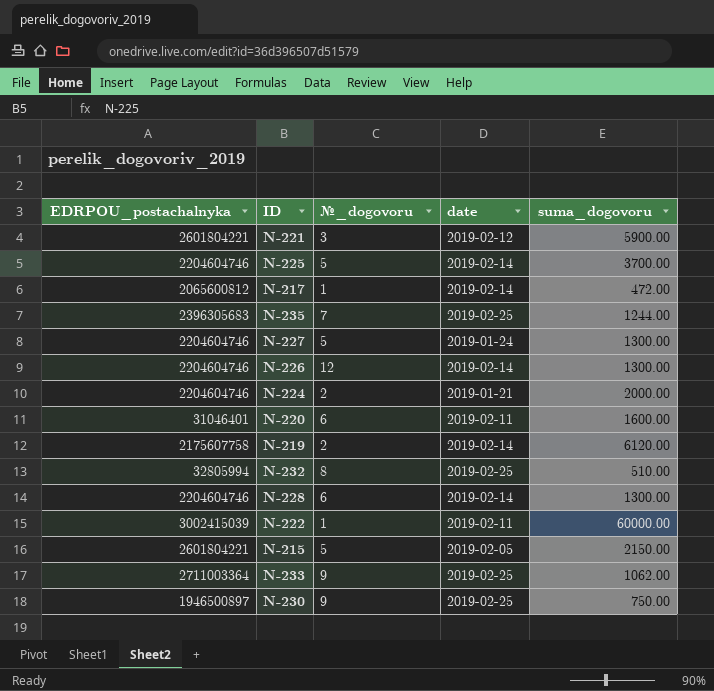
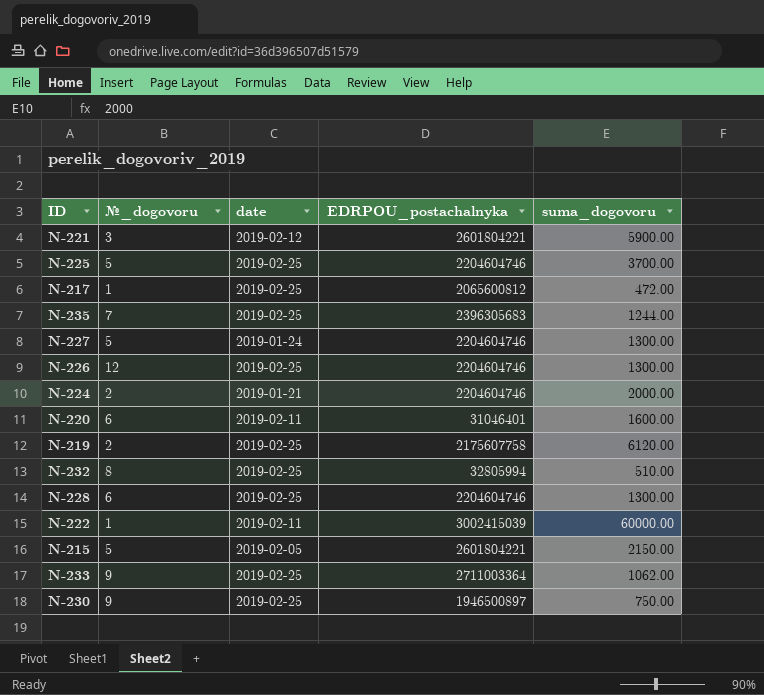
column EDRPOU_postachalnyka | position: 1 -> 4
N-225 | date: 2019-02-14 -> 2019-02-25
N-217 | date: 2019-02-14 -> 2019-02-25
N-226 | date: 2019-02-14 -> 2019-02-25
N-219 | date: 2019-02-14 -> 2019-02-25
N-228 | date: 2019-02-14 -> 2019-02-25

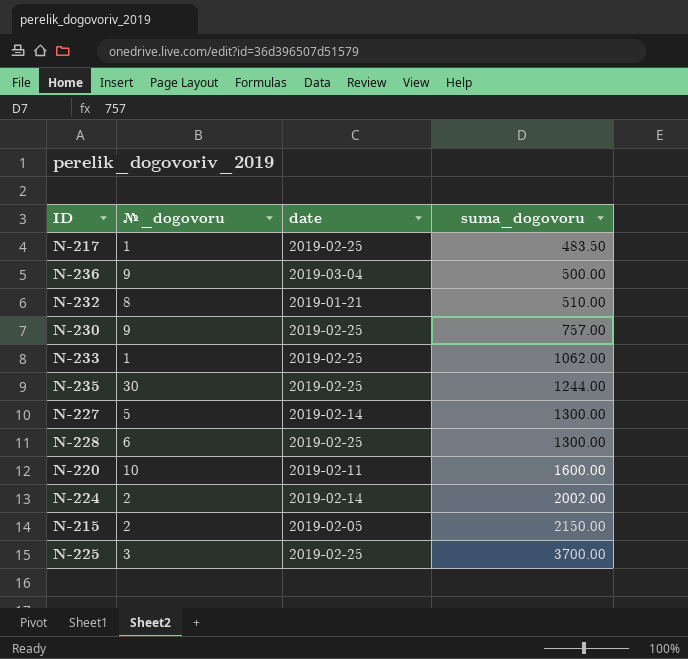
row order: none -> suma_dogovoru ascending
column EDRPOU_postachalnyka | position: 4 -> none
row N-221: 3 | 2019-02-12 | 2601804221 | 5900.00 -> none
row N-226: 12 | 2019-02-25 | 2204604746 | 1300.00 -> none
row N-219: 2 | 2019-02-25 | 2175607758 | 6120.00 -> none
row N-222: 1 | 2019-02-11 | 3002415039 | 60000.00 -> none
N-217 | suma_dogovoru: 472.00 -> 483.50
row N-236: none -> 9 | 2019-03-04 | 500.00
N-232 | date: 2019-02-25 -> 2019-01-21
N-230 | suma_dogovoru: 750.00 -> 757.00
N-233 | №_dogovoru: 9 -> 1
N-235 | №_dogovoru: 7 -> 30
N-227 | date: 2019-01-24 -> 2019-02-14
N-220 | №_dogovoru: 6 -> 10
N-224 | date: 2019-01-21 -> 2019-02-14
N-224 | suma_dogovoru: 2000.00 -> 2002.00
N-215 | №_dogovoru: 5 -> 2
N-225 | №_dogovoru: 5 -> 3

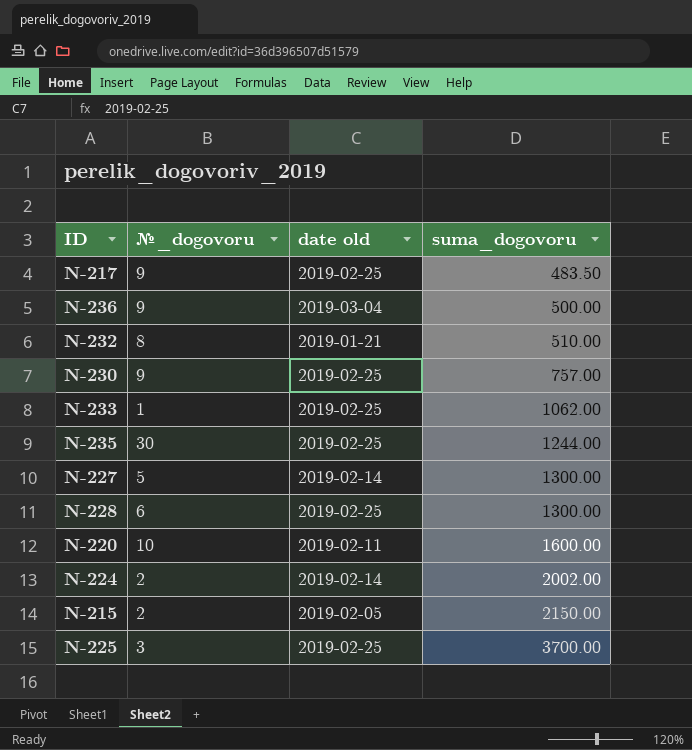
column name: date -> date old
N-217 | №_dogovoru: 1 -> 9

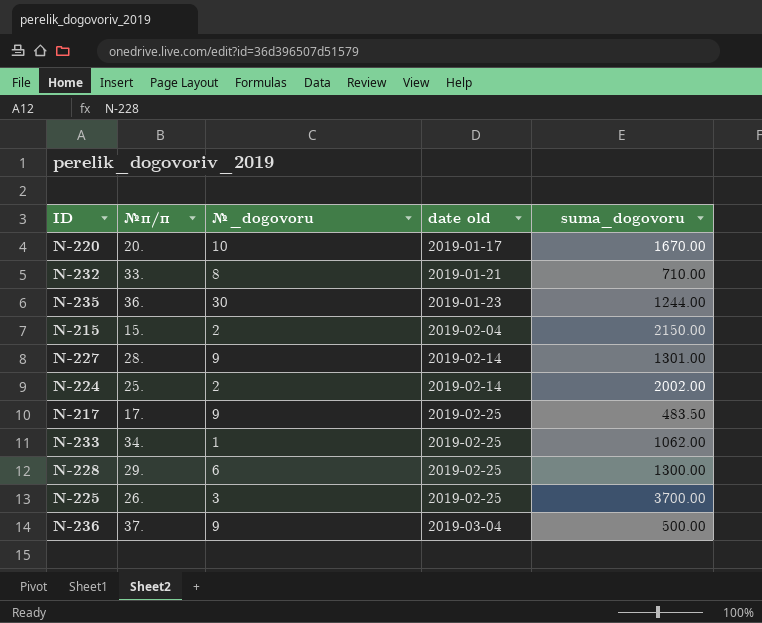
row order: suma_dogovoru ascending -> date old ascending
column №п/п | position: none -> 2
row N-230: 9 | 2019-02-25 | 757.00 -> none
N-220 | date old: 2019-02-11 -> 2019-01-17
N-220 | suma_dogovoru: 1600.00 -> 1670.00
N-232 | suma_dogovoru: 510.00 -> 710.00
N-235 | date old: 2019-02-25 -> 2019-01-23
N-215 | date old: 2019-02-05 -> 2019-02-04
N-227 | №_dogovoru: 5 -> 9
N-227 | suma_dogovoru: 1300.00 -> 1301.00

